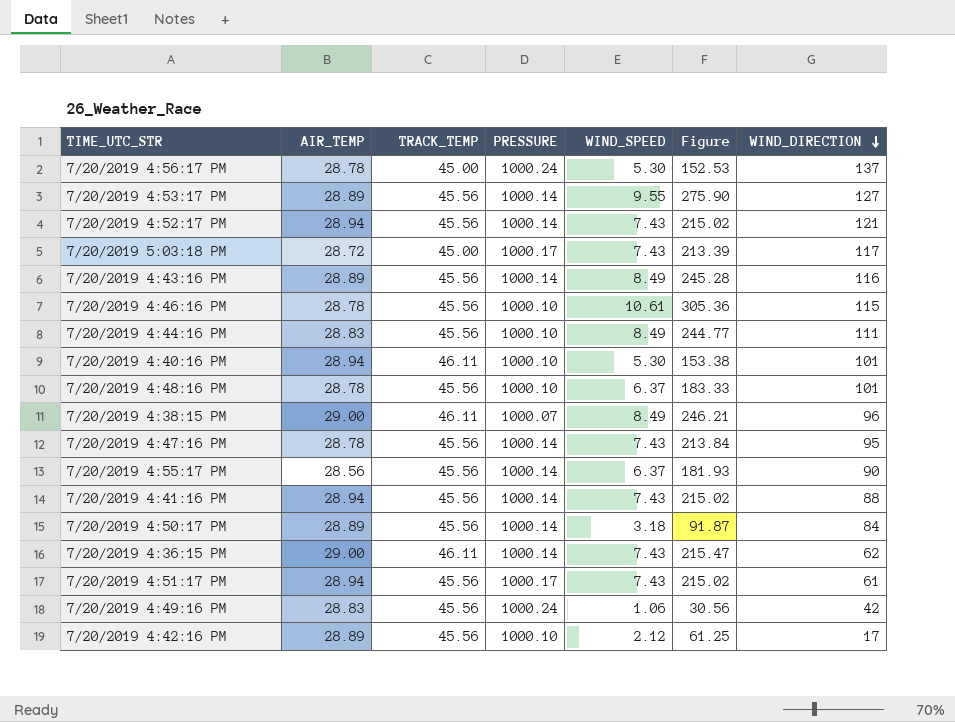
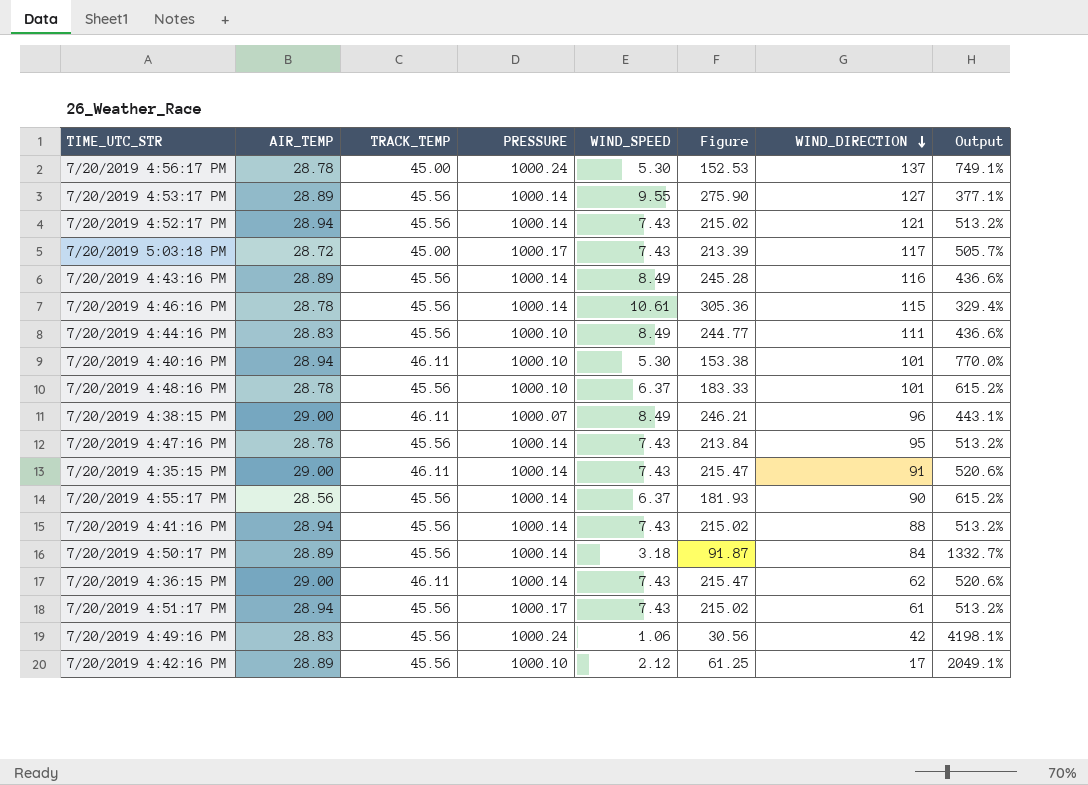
column Output | formula: none -> ([TRACK_TEMP] - [WIND_SPEED]) / [WIND_SPEED]
7/20/2019 4:46:16 PM | PRESSURE: 1000.10 -> 1000.14
row 7/20/2019 4:35:15 PM: none -> 29.00 | 46.11 | 1000.14 | 7.43 | 215.47 | 91 | 520.6%

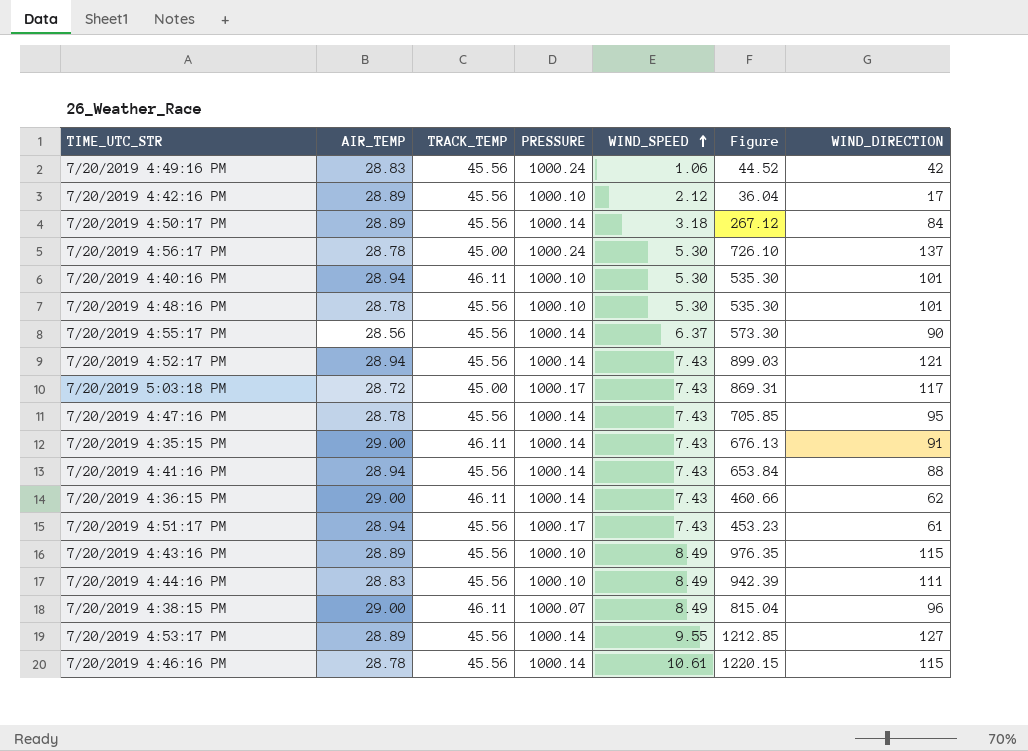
row order: WIND_DIRECTION descending -> WIND_SPEED ascending
column Output | formula: ([TRACK_TEMP] - [WIND_SPEED]) / [WIND_SPEED] -> none
column Figure | formula: [AIR_TEMP] * [WIND_SPEED] -> [WIND_SPEED] * [WIND_DIRECTION]
7/20/2019 4:48:16 PM | WIND_SPEED: 6.37 -> 5.30
7/20/2019 4:43:16 PM | PRESSURE: 1000.14 -> 1000.10
7/20/2019 4:43:16 PM | WIND_DIRECTION: 116 -> 115

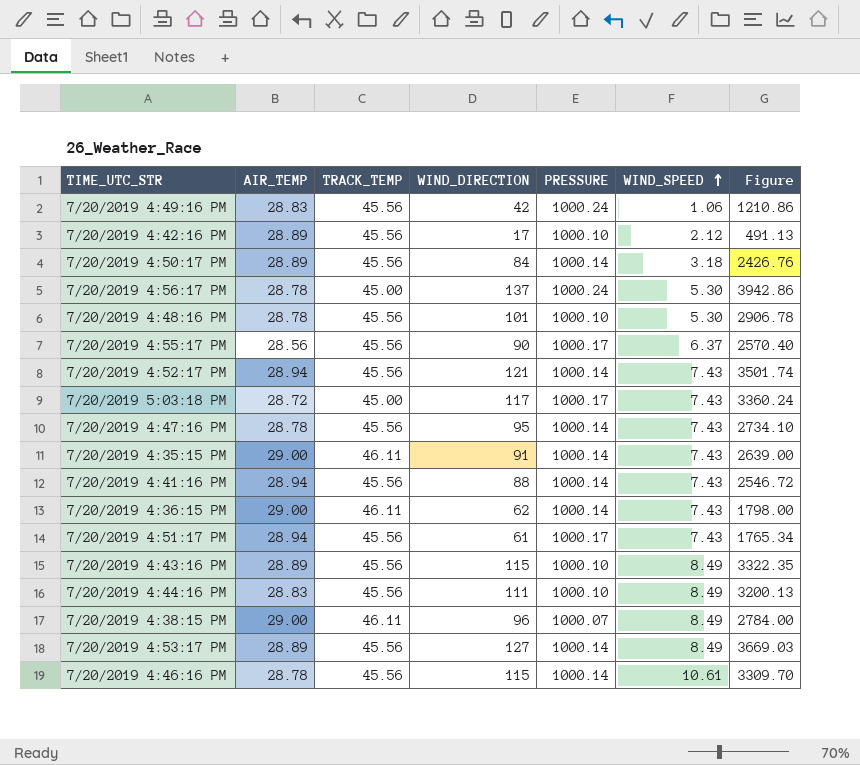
column WIND_DIRECTION | position: 7 -> 4
column Figure | formula: [WIND_SPEED] * [WIND_DIRECTION] -> [AIR_TEMP] * [WIND_DIRECTION]
row 7/20/2019 4:40:16 PM: 28.94 | 46.11 | 1000.10 | 5.30 | 535.30 | 101 -> none
7/20/2019 4:55:17 PM | PRESSURE: 1000.14 -> 1000.17
7/20/2019 4:53:17 PM | WIND_SPEED: 9.55 -> 8.49

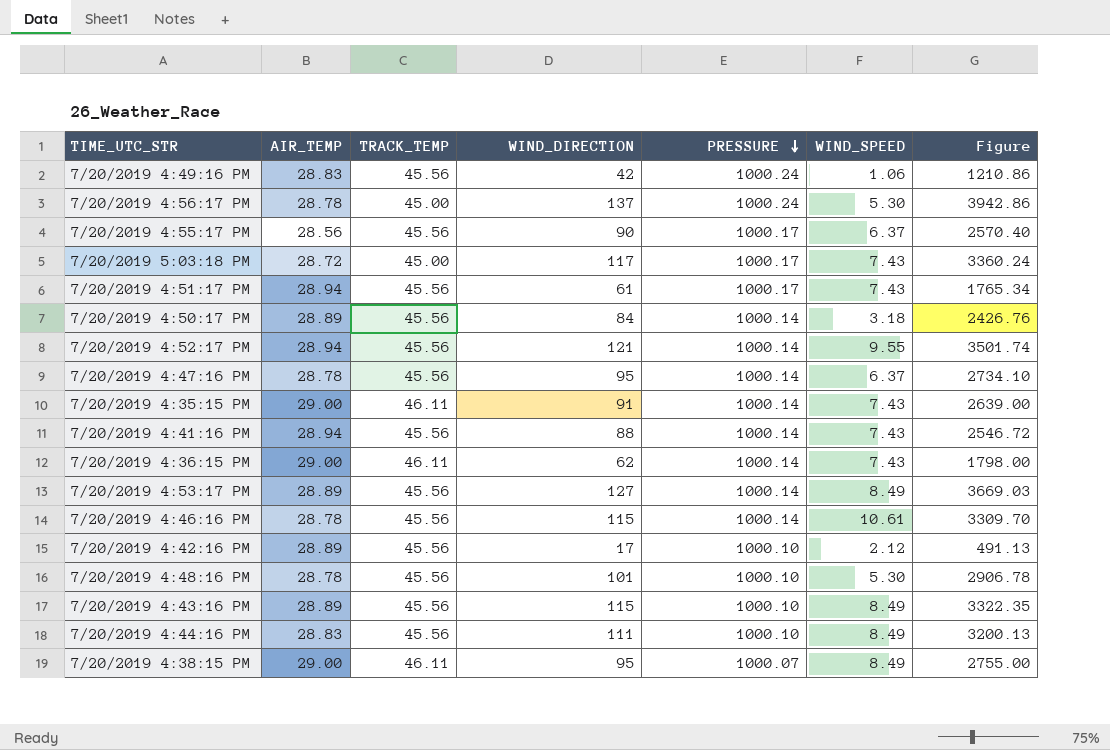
row order: WIND_SPEED ascending -> PRESSURE descending
7/20/2019 4:52:17 PM | WIND_SPEED: 7.43 -> 9.55
7/20/2019 4:47:16 PM | WIND_SPEED: 7.43 -> 6.37
7/20/2019 4:38:15 PM | WIND_DIRECTION: 96 -> 95
7/20/2019 4:38:15 PM | Figure: 2784.00 -> 2755.00

